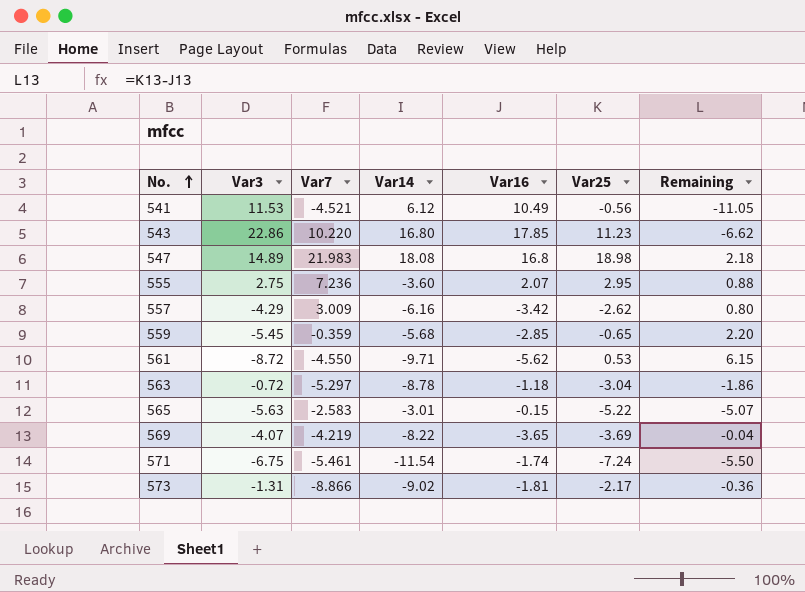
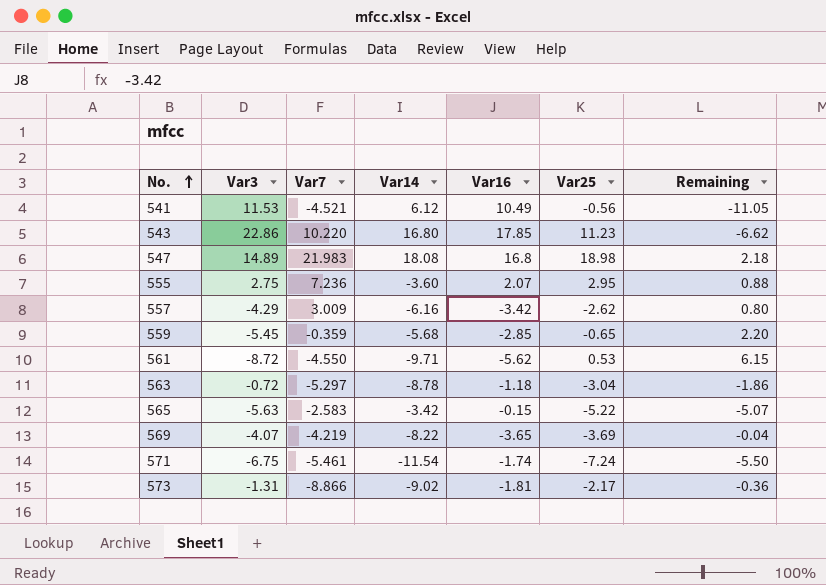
565 | Var14: -3.01 -> -3.42

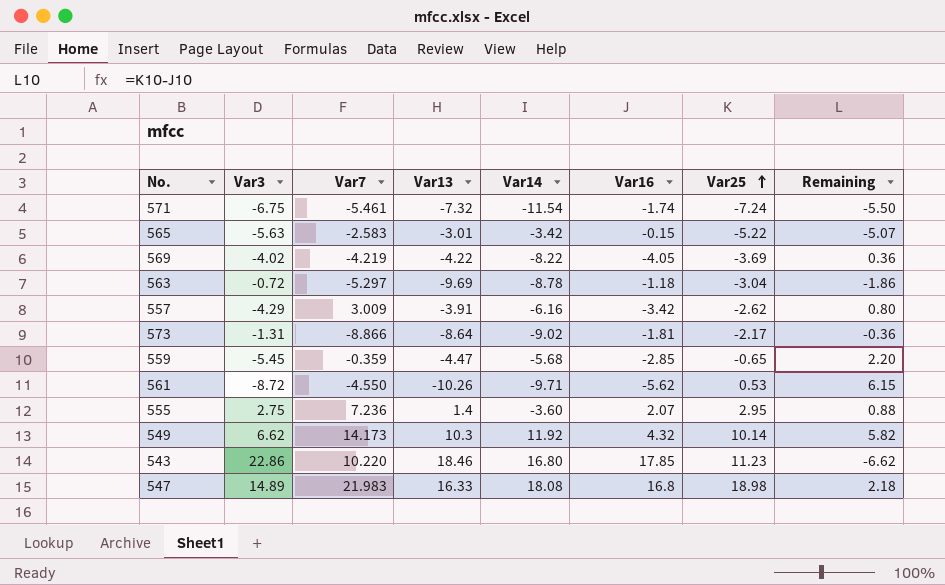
row order: No. ascending -> Var25 ascending
column Var13 | position: none -> 4
row 541: 11.53 | -4.521 | 6.12 | 10.49 | -0.56 | -11.05 -> none
569 | Var3: -4.07 -> -4.02
569 | Var16: -3.65 -> -4.05
569 | Remaining: -0.04 -> 0.36
row 549: none -> 6.62 | 14.173 | 10.3 | 11.92 | 4.32 | 10.14 | 5.82

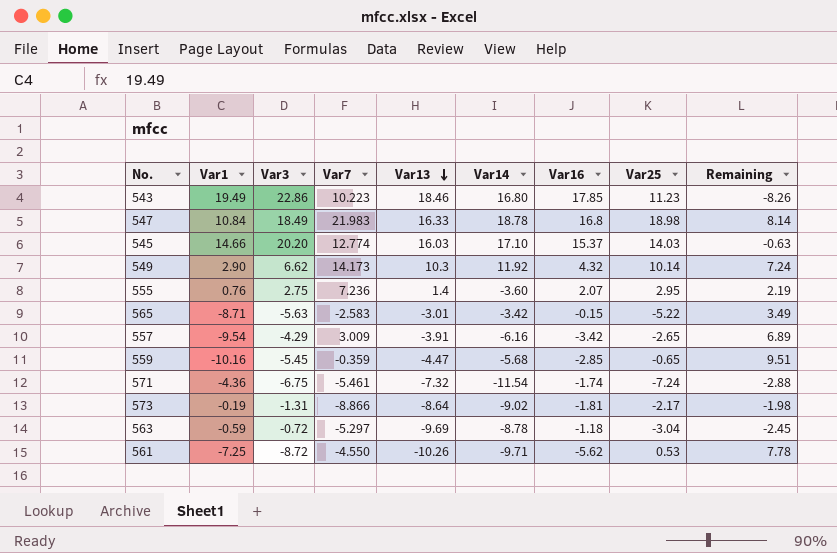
row order: Var25 ascending -> Var13 descending
column Var1 | position: none -> 2
column Remaining | formula: [Var25] - [Var16] -> [Var25] - [Var1]
row 569: -4.02 | -4.219 | -4.22 | -8.22 | -4.05 | -3.69 | 0.36 -> none
543 | Var7: 10.220 -> 10.223
547 | Var3: 14.89 -> 18.49
547 | Var14: 18.08 -> 18.78
row 545: none -> 14.66 | 20.20 | 12.774 | 16.03 | 17.10 | 15.37 | 14.03 | -0.63
557 | Var25: -2.62 -> -2.65

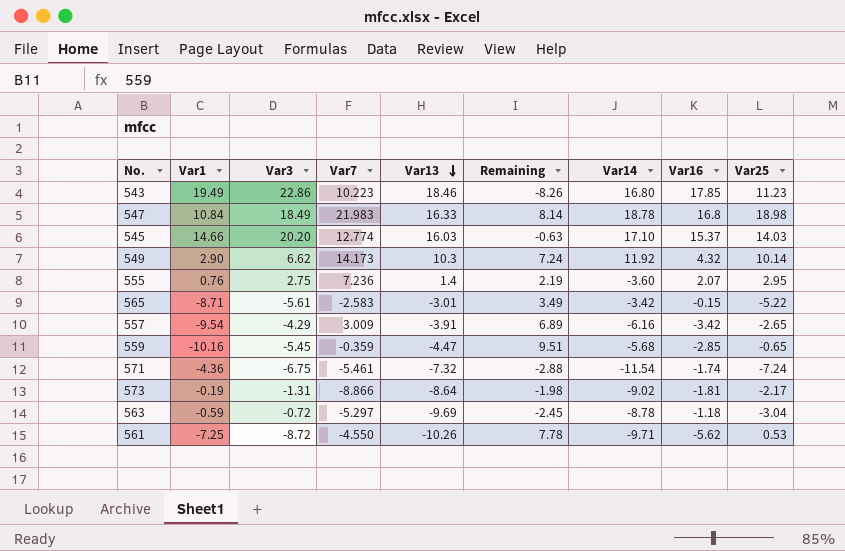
column Remaining | position: 9 -> 6
565 | Var3: -5.63 -> -5.61

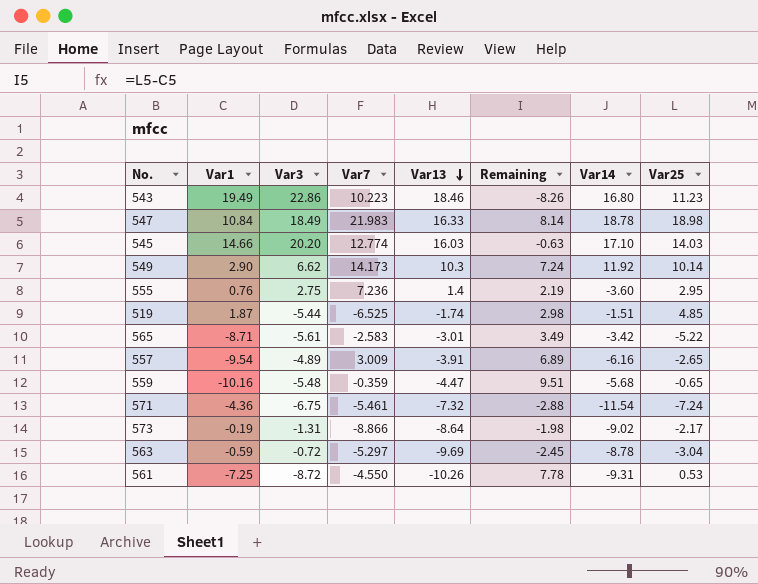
column Var16 | position: 8 -> none
row 519: none -> 1.87 | -5.44 | -6.525 | -1.74 | 2.98 | -1.51 | 4.85
557 | Var3: -4.29 -> -4.89
559 | Var3: -5.45 -> -5.48
561 | Var14: -9.71 -> -9.31

